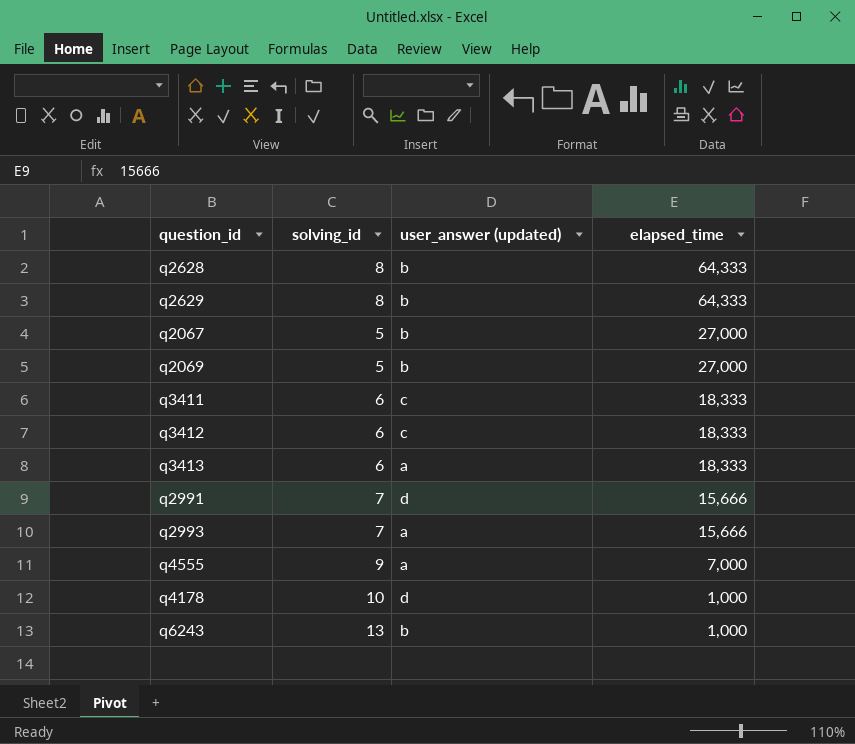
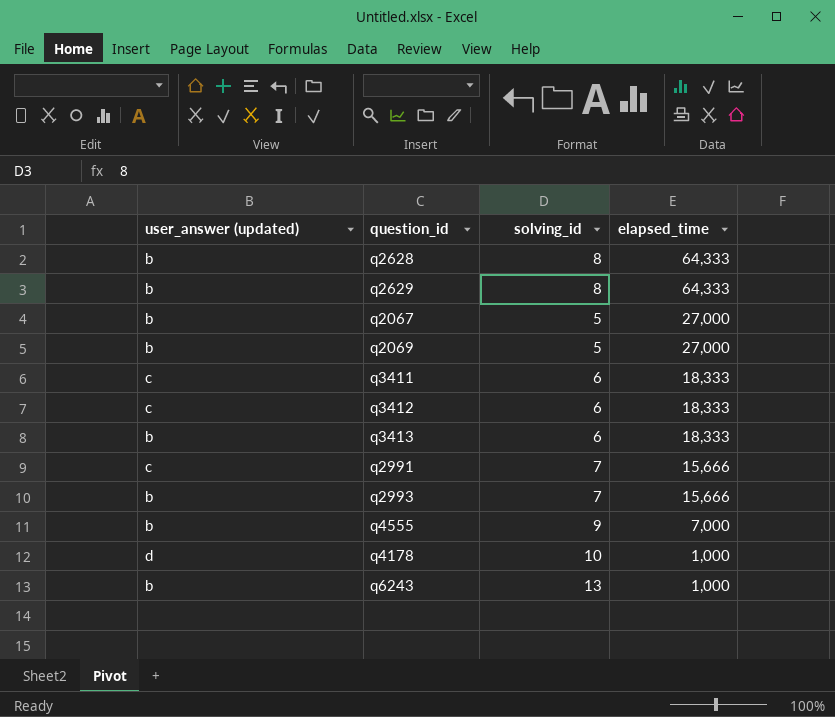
column user_answer (updated) | position: 3 -> 1
q3413 | user_answer (updated): a -> b
q2991 | user_answer (updated): d -> c
q2993 | user_answer (updated): a -> b
q4555 | user_answer (updated): a -> b

